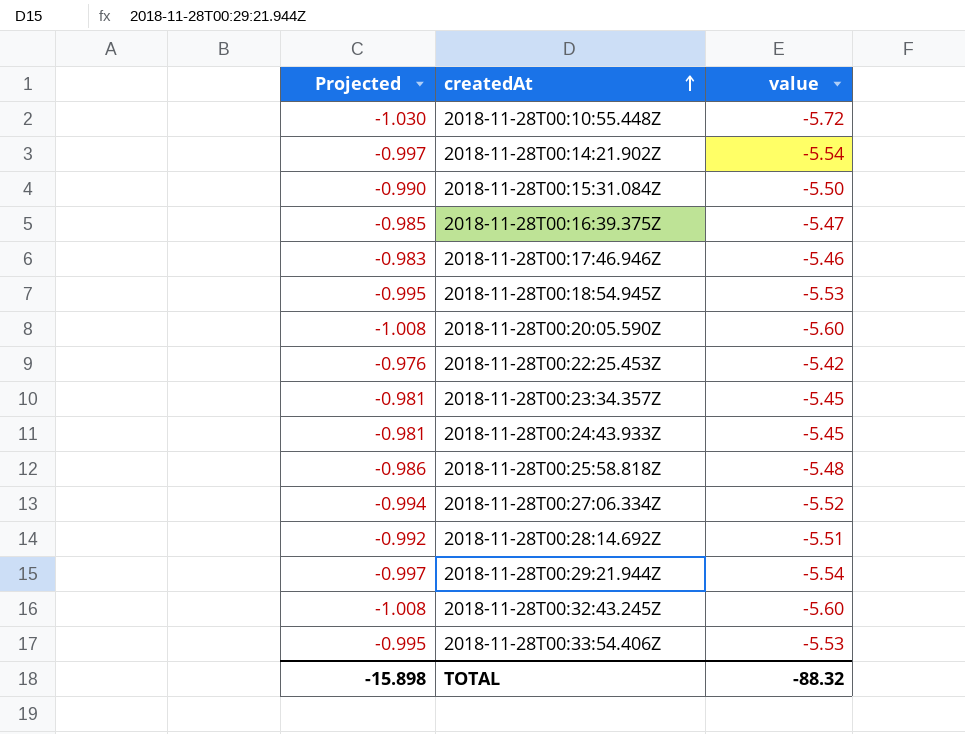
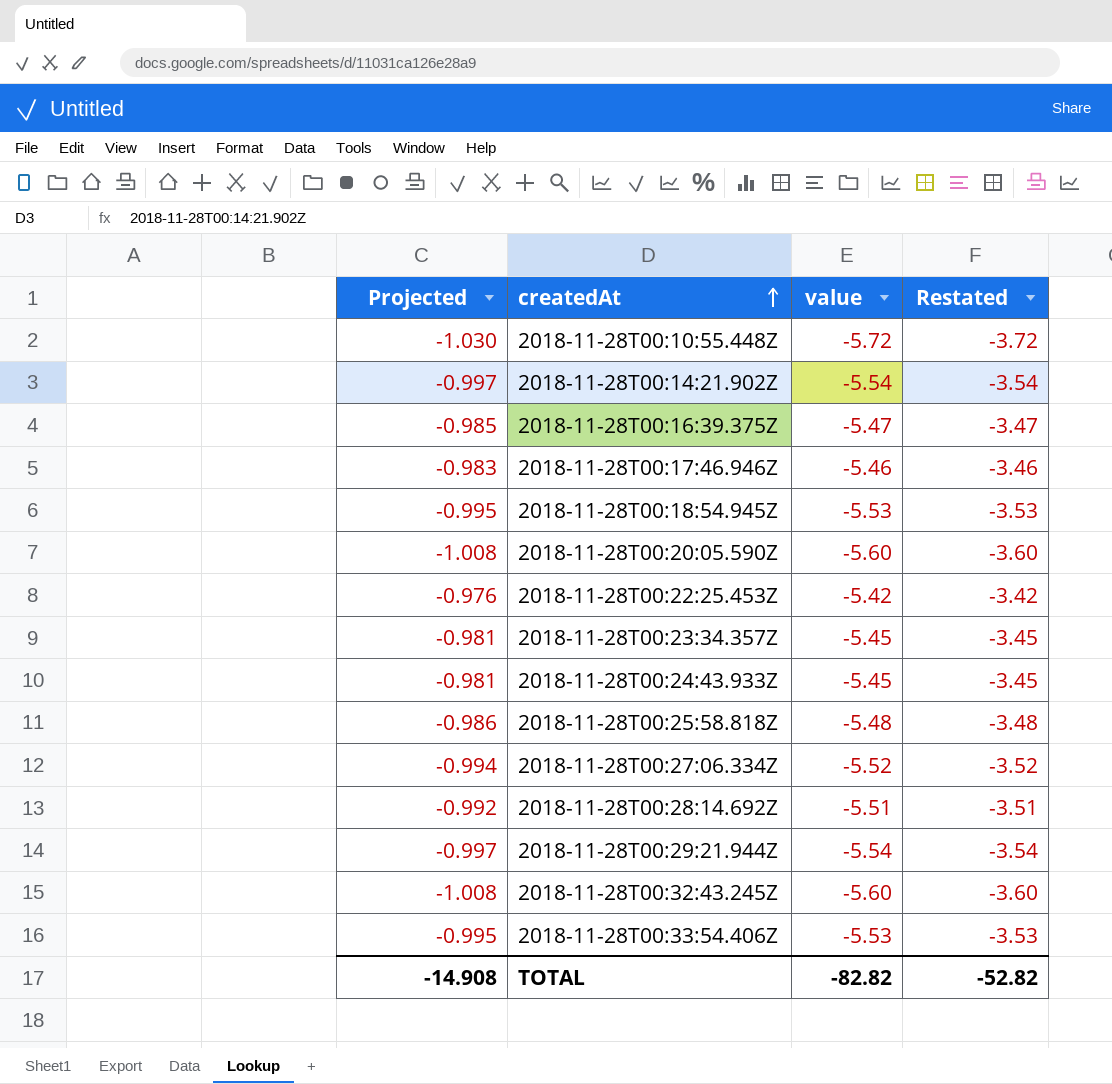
column Restated | formula: none -> [value] + 2
row 2018-11-28T00:15:31.084Z: -0.990 | -5.50 -> none
TOTAL | Projected: -15.898 -> -14.908
TOTAL | value: -88.32 -> -82.82

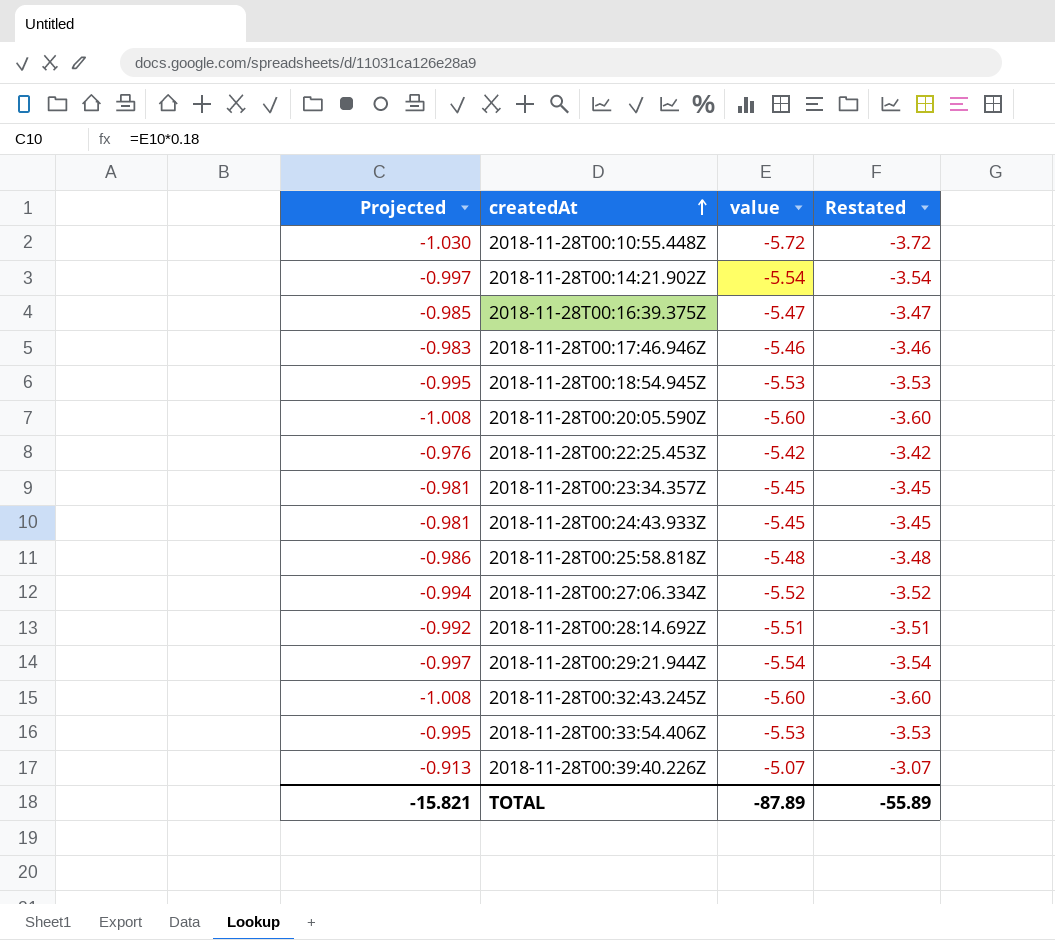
row 2018-11-28T00:39:40.226Z: none -> -0.913 | -5.07 | -3.07
TOTAL | Projected: -14.908 -> -15.821
TOTAL | value: -82.82 -> -87.89
TOTAL | Restated: -52.82 -> -55.89

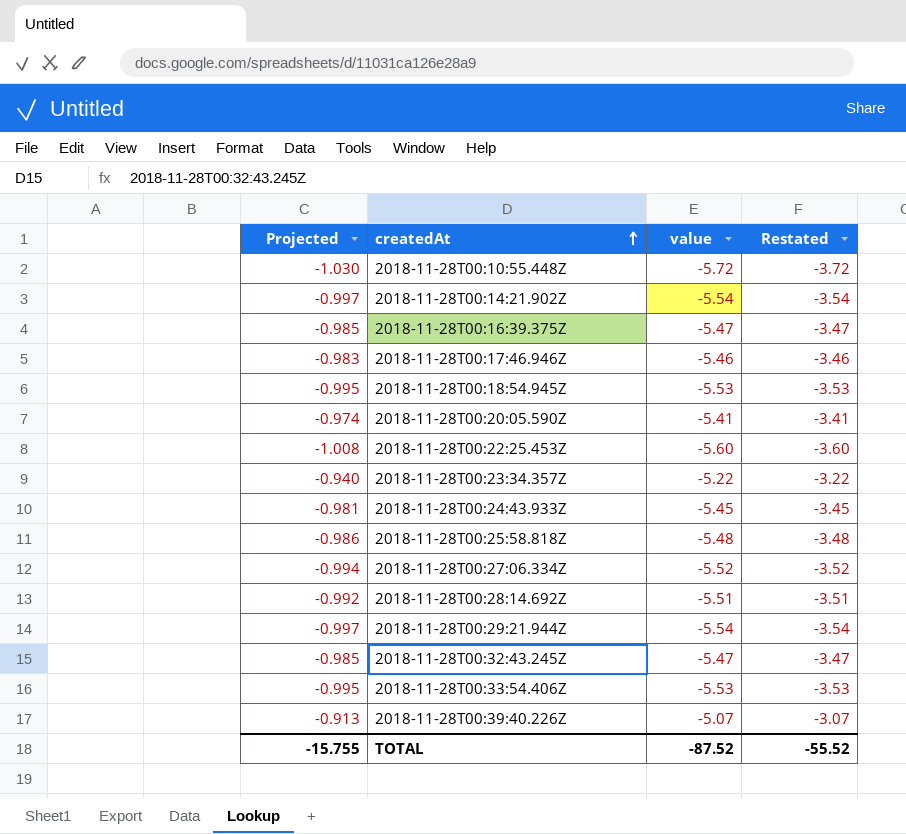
2018-11-28T00:20:05.590Z | Projected: -1.008 -> -0.974
2018-11-28T00:20:05.590Z | value: -5.60 -> -5.41
2018-11-28T00:20:05.590Z | Restated: -3.60 -> -3.41
2018-11-28T00:22:25.453Z | Projected: -0.976 -> -1.008
2018-11-28T00:22:25.453Z | value: -5.42 -> -5.60
2018-11-28T00:22:25.453Z | Restated: -3.42 -> -3.60
2018-11-28T00:23:34.357Z | Projected: -0.981 -> -0.940
2018-11-28T00:23:34.357Z | value: -5.45 -> -5.22
2018-11-28T00:23:34.357Z | Restated: -3.45 -> -3.22
2018-11-28T00:32:43.245Z | Projected: -1.008 -> -0.985
2018-11-28T00:32:43.245Z | value: -5.60 -> -5.47
2018-11-28T00:32:43.245Z | Restated: -3.60 -> -3.47
TOTAL | Projected: -15.821 -> -15.755
TOTAL | value: -87.89 -> -87.52
TOTAL | Restated: -55.89 -> -55.52

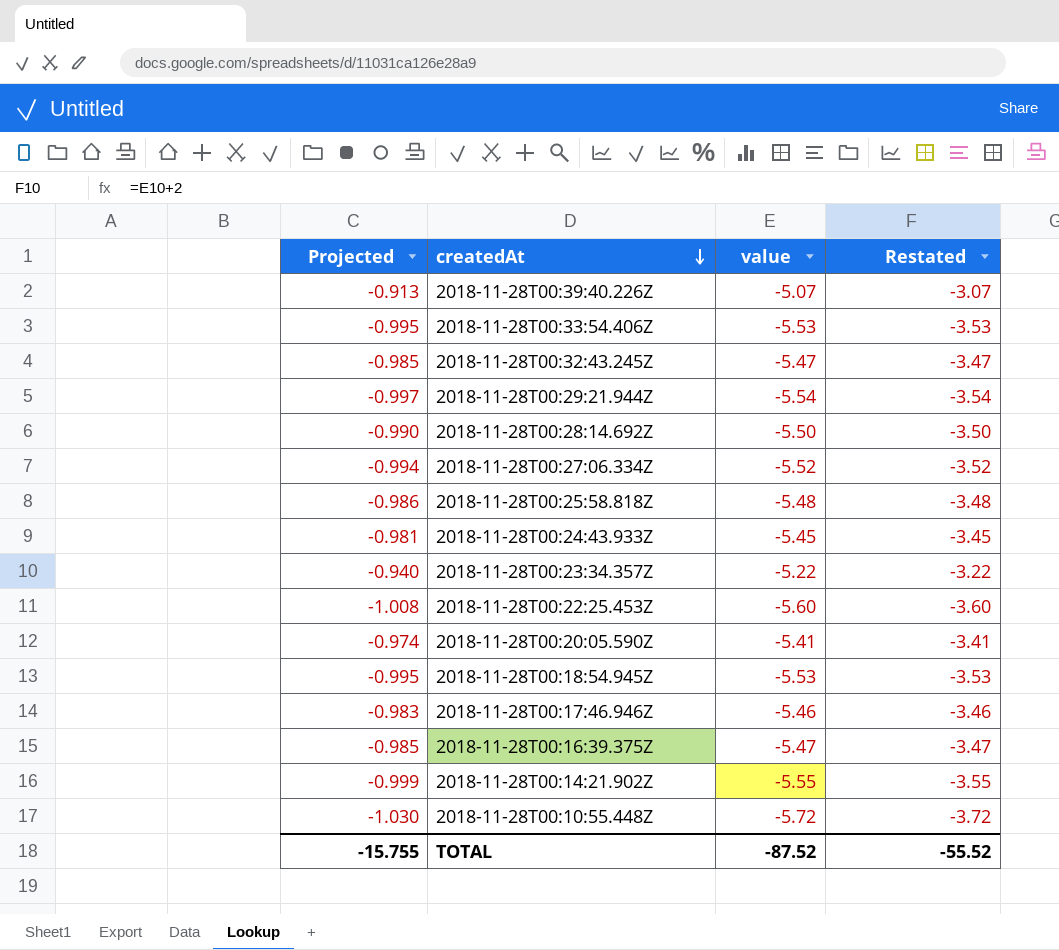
row order: createdAt ascending -> createdAt descending
2018-11-28T00:28:14.692Z | Projected: -0.992 -> -0.990
2018-11-28T00:28:14.692Z | value: -5.51 -> -5.50
2018-11-28T00:28:14.692Z | Restated: -3.51 -> -3.50
2018-11-28T00:14:21.902Z | Projected: -0.997 -> -0.999
2018-11-28T00:14:21.902Z | value: -5.54 -> -5.55
2018-11-28T00:14:21.902Z | Restated: -3.54 -> -3.55

